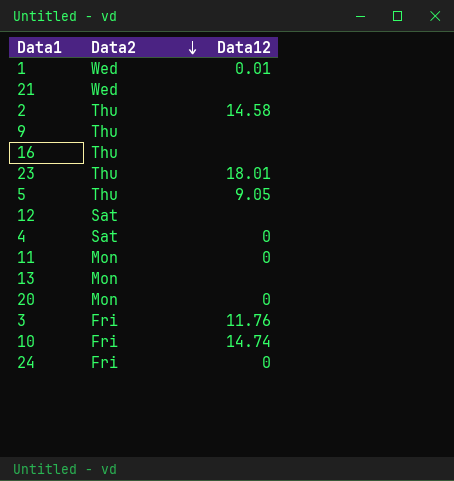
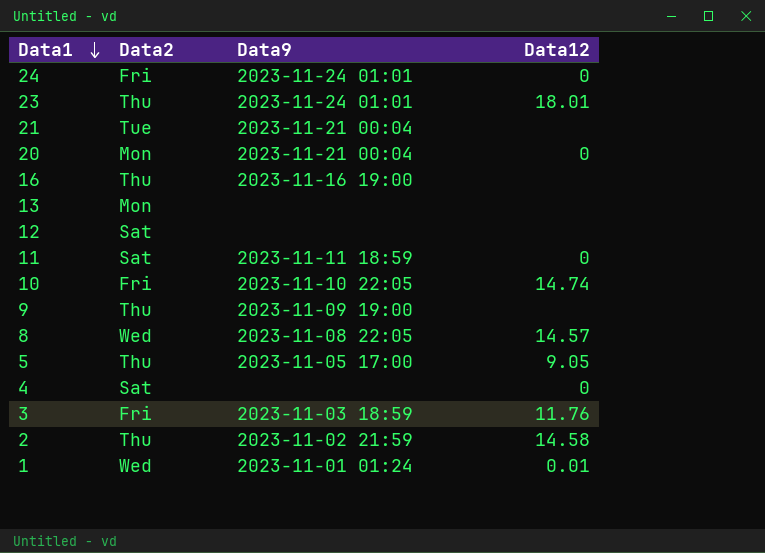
row order: Data2 descending -> Data1 descending
column Data9 | position: none -> 3
21 | Data2: Wed -> Tue
11 | Data2: Mon -> Sat
row 8: none -> Wed | 2023-11-08 22:05 | 14.57

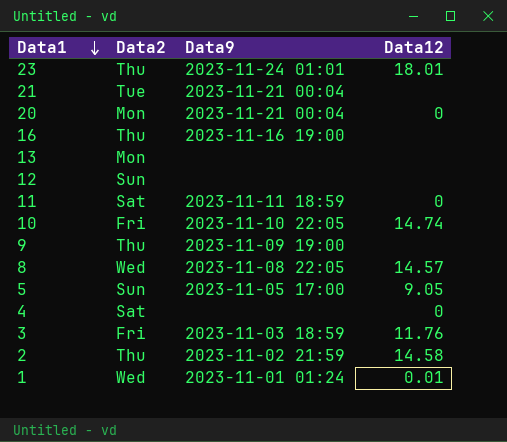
row 24: Fri | 2023-11-24 01:01 | 0 -> none
12 | Data2: Sat -> Sun
5 | Data2: Thu -> Sun

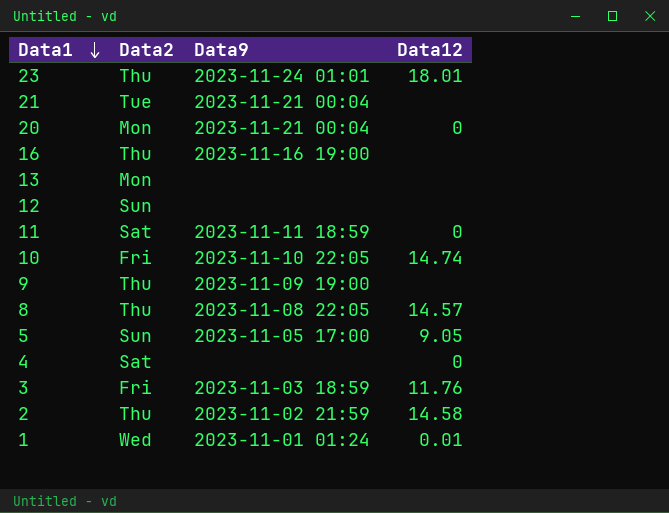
8 | Data2: Wed -> Thu

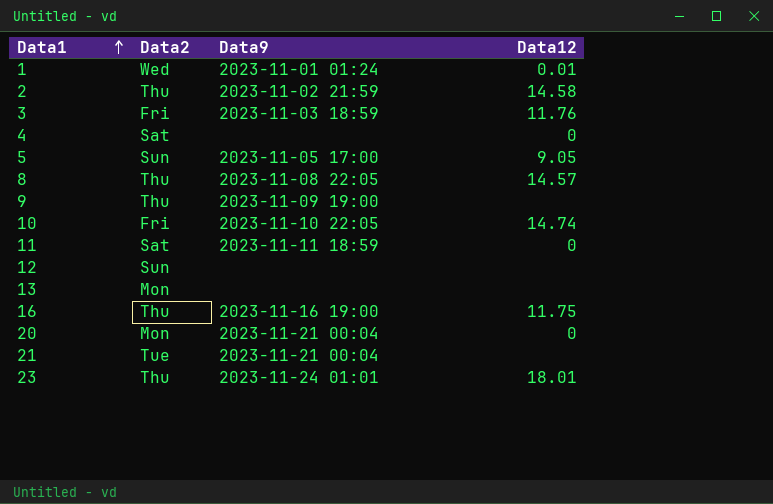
row order: Data1 descending -> Data1 ascending
16 | Data12: none -> 11.75

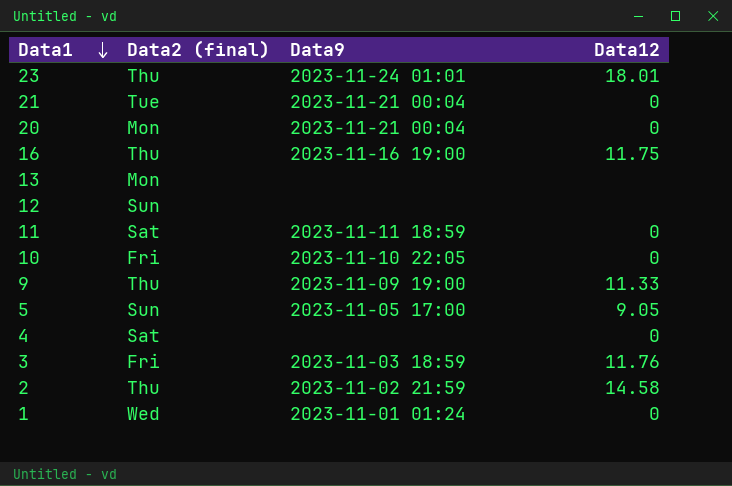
row order: Data1 ascending -> Data1 descending
column name: Data2 -> Data2 (final)
row 8: Thu | 2023-11-08 22:05 | 14.57 -> none
21 | Data12: none -> 0
10 | Data12: 14.74 -> 0
9 | Data12: none -> 11.33
1 | Data12: 0.01 -> 0

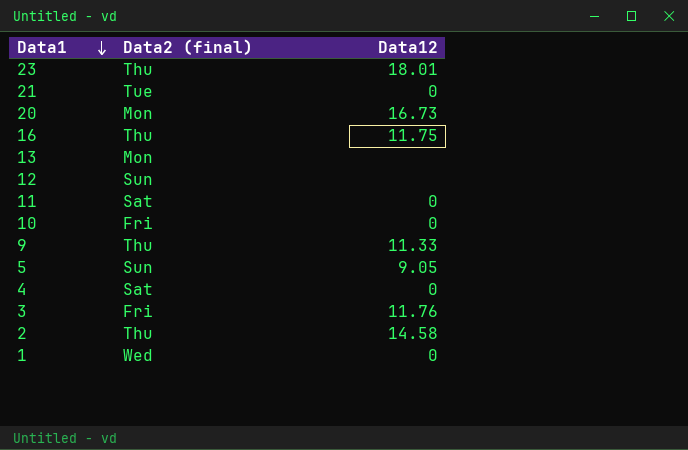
column Data9 | position: 3 -> none
20 | Data12: 0 -> 16.73

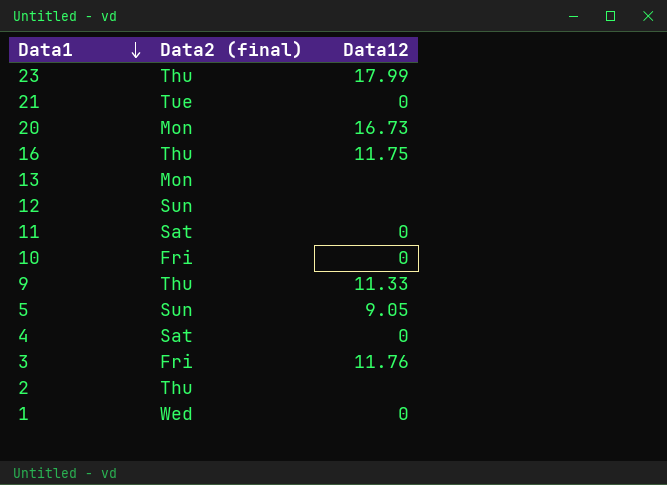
23 | Data12: 18.01 -> 17.99
2 | Data12: 14.58 -> none

